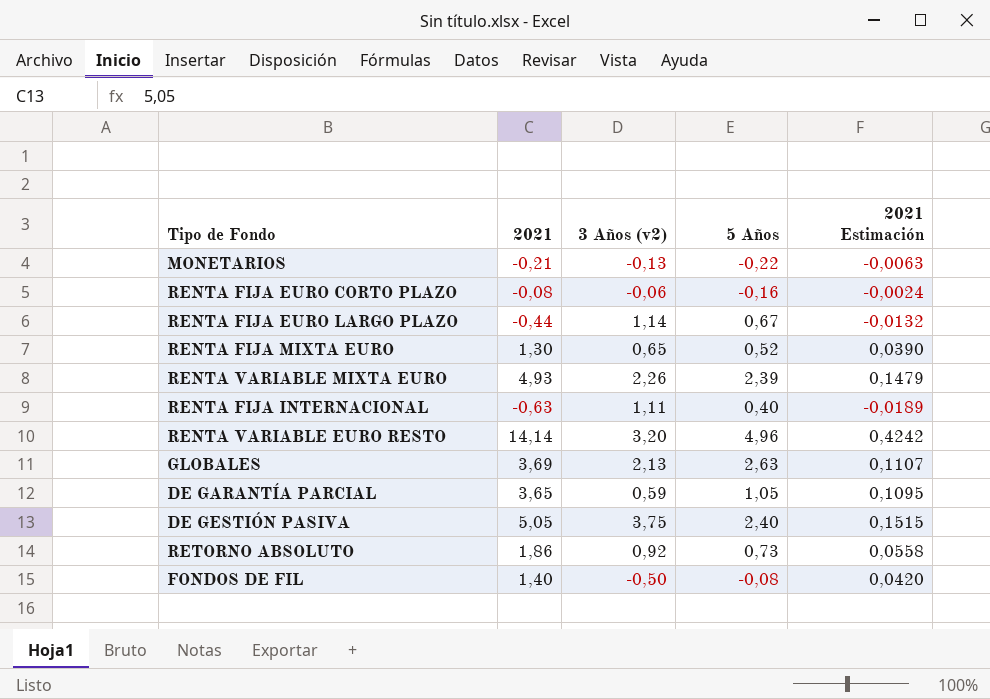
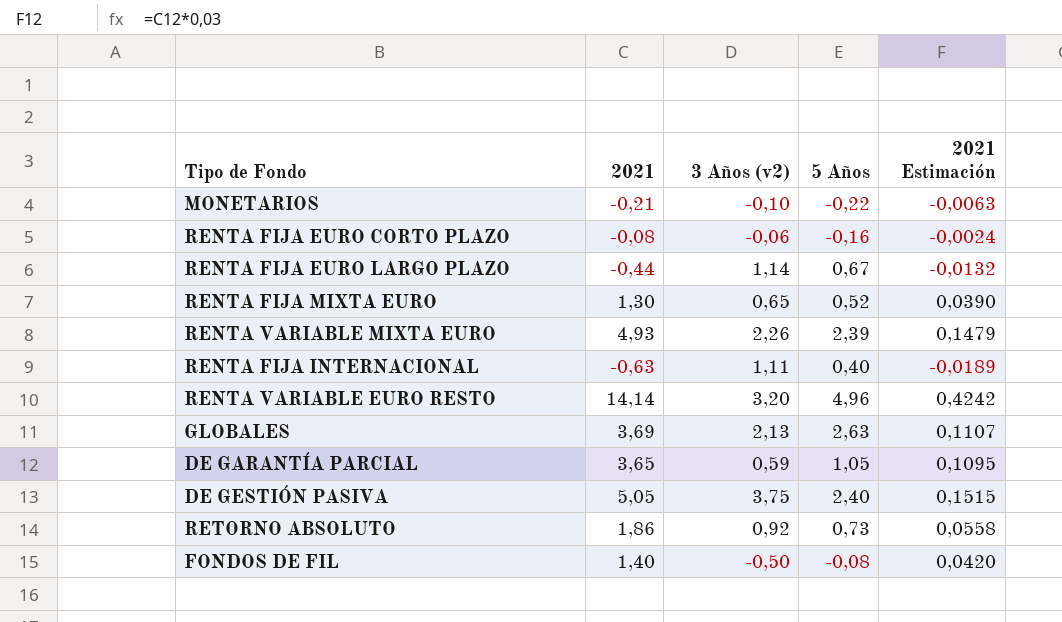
MONETARIOS | 3 Años (v2): -0,13 -> -0,10

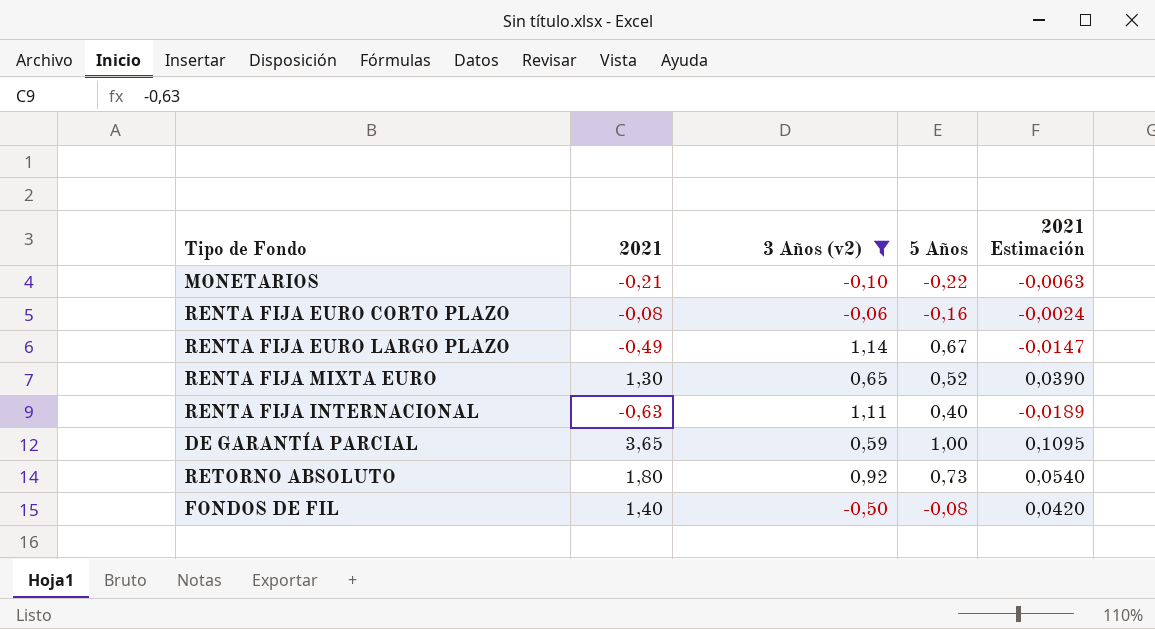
filter: none -> 3 Años (v2) <= 1,14
RENTA FIJA EURO LARGO PLAZO | 2021: -0,44 -> -0,49
RENTA FIJA EURO LARGO PLAZO | 2021 Estimación: -0,0132 -> -0,0147
DE GARANTÍA PARCIAL | 5 Años: 1,05 -> 1,00
RETORNO ABSOLUTO | 2021: 1,86 -> 1,80
RETORNO ABSOLUTO | 2021 Estimación: 0,0558 -> 0,0540

